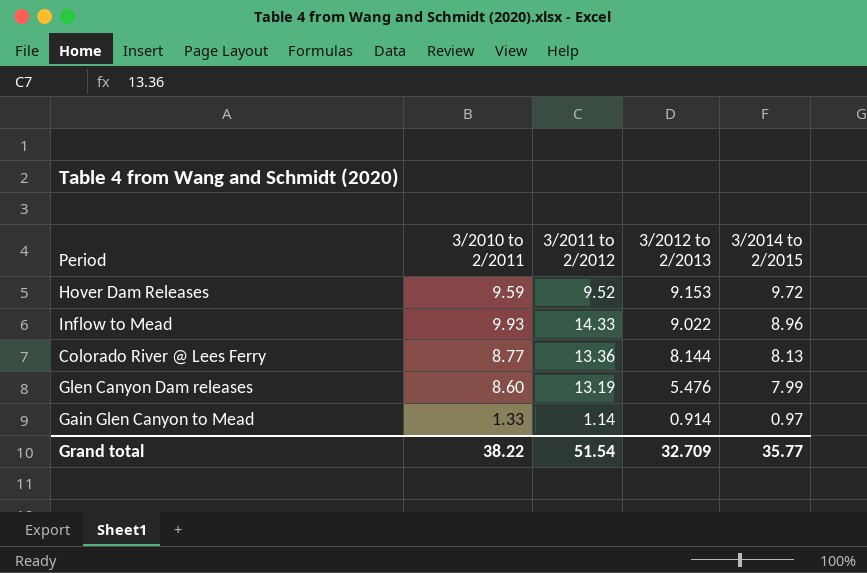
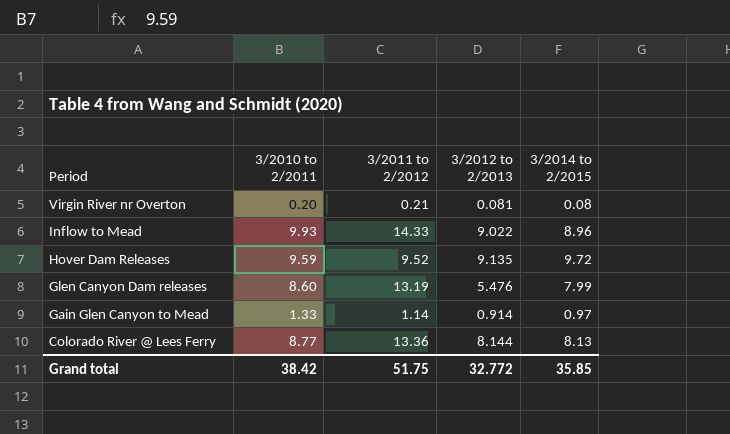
row order: 3/2012 to 2/2013 descending -> Period descending
row Virgin River nr Overton: none -> 0.20 | 0.21 | 0.081 | 0.08
Hover Dam Releases | 3/2012 to 2/2013: 9.153 -> 9.135
Grand total | 3/2010 to 2/2011: 38.22 -> 38.42
Grand total | 3/2011 to 2/2012: 51.54 -> 51.75
Grand total | 3/2012 to 2/2013: 32.709 -> 32.772
Grand total | 3/2014 to 2/2015: 35.77 -> 35.85

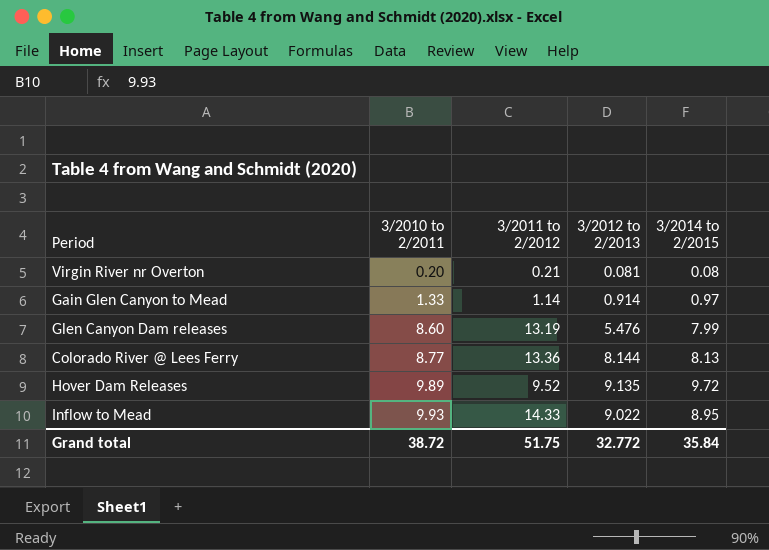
row order: Period descending -> 3/2010 to 2/2011 ascending
Hover Dam Releases | 3/2010 to 2/2011: 9.59 -> 9.89
Inflow to Mead | 3/2014 to 2/2015: 8.96 -> 8.95
Grand total | 3/2010 to 2/2011: 38.42 -> 38.72
Grand total | 3/2014 to 2/2015: 35.85 -> 35.84

